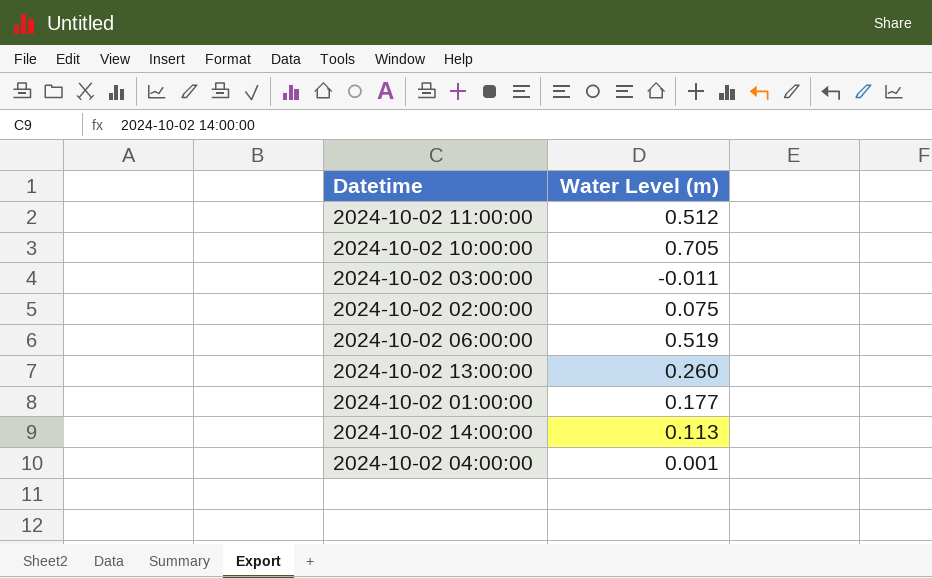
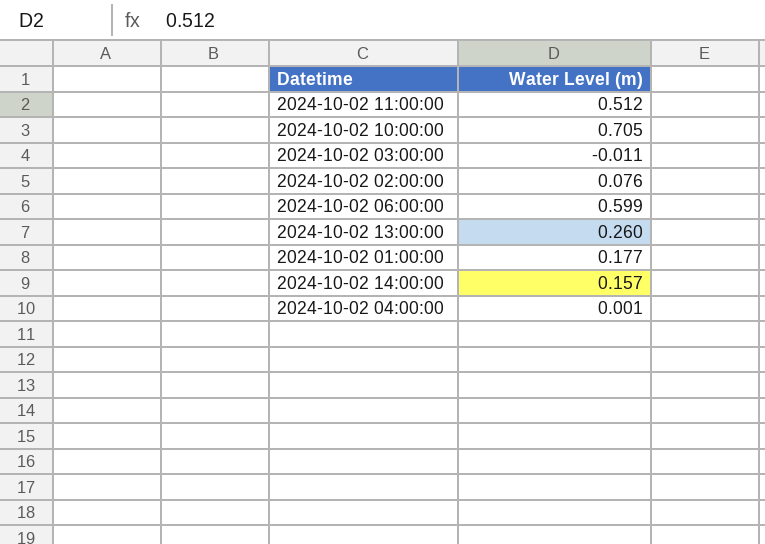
2024-10-02 02:00:00 | Water Level (m): 0.075 -> 0.076
2024-10-02 06:00:00 | Water Level (m): 0.519 -> 0.599
2024-10-02 14:00:00 | Water Level (m): 0.113 -> 0.157

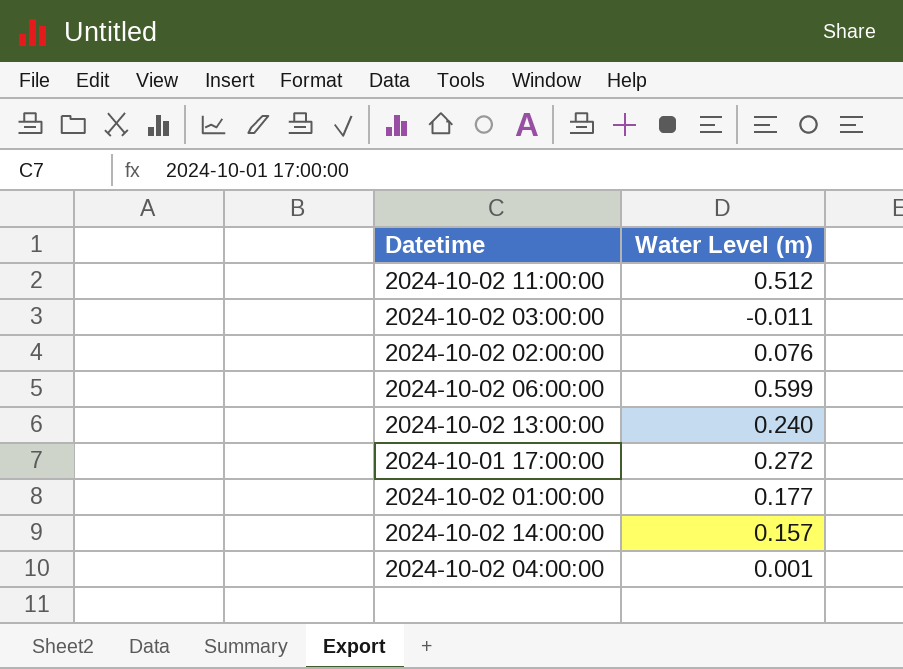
row 2024-10-02 10:00:00: 0.705 -> none
2024-10-02 13:00:00 | Water Level (m): 0.260 -> 0.240
row 2024-10-01 17:00:00: none -> 0.272

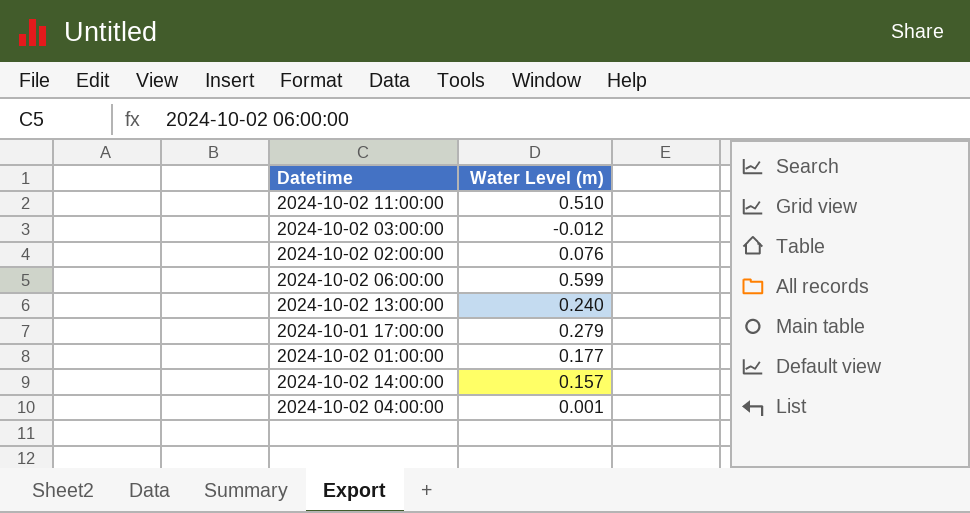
2024-10-02 11:00:00 | Water Level (m): 0.512 -> 0.510
2024-10-02 03:00:00 | Water Level (m): -0.011 -> -0.012
2024-10-01 17:00:00 | Water Level (m): 0.272 -> 0.279

